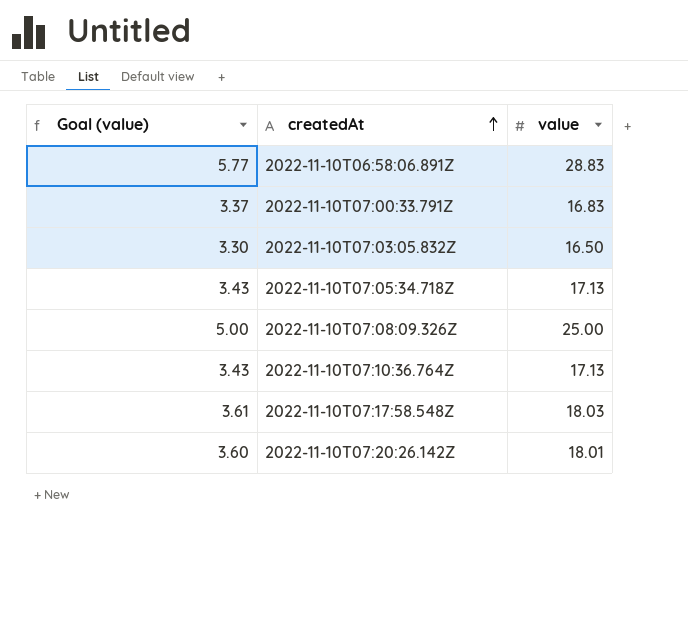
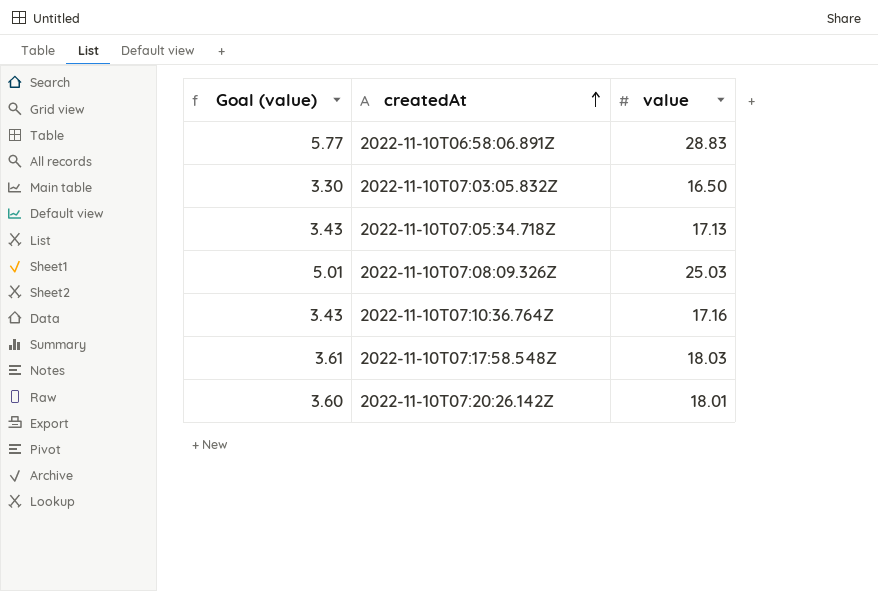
row 2022-11-10T07:00:33.791Z: 3.37 | 16.83 -> none
2022-11-10T07:08:09.326Z | Goal (value): 5.00 -> 5.01
2022-11-10T07:08:09.326Z | value: 25.00 -> 25.03
2022-11-10T07:10:36.764Z | value: 17.13 -> 17.16

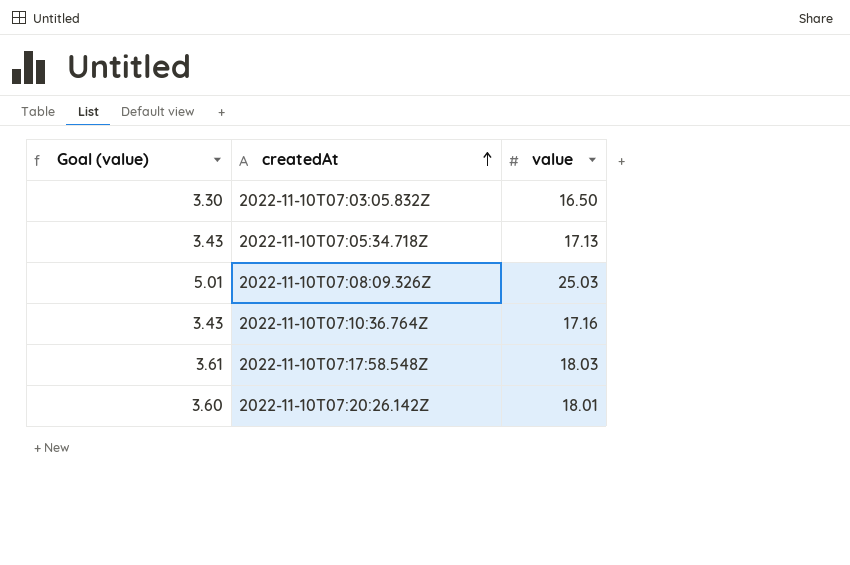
row 2022-11-10T06:58:06.891Z: 5.77 | 28.83 -> none

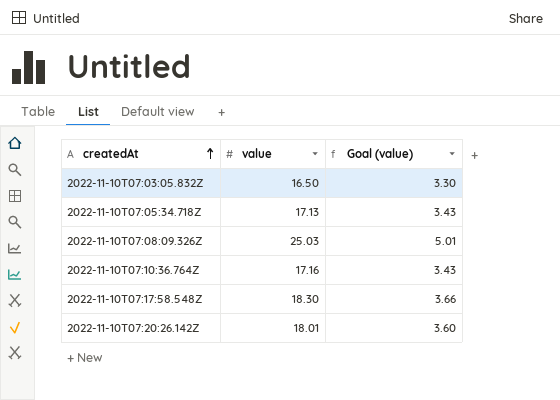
column Goal (value) | position: 1 -> 3
2022-11-10T07:17:58.548Z | value: 18.03 -> 18.30
2022-11-10T07:17:58.548Z | Goal (value): 3.61 -> 3.66

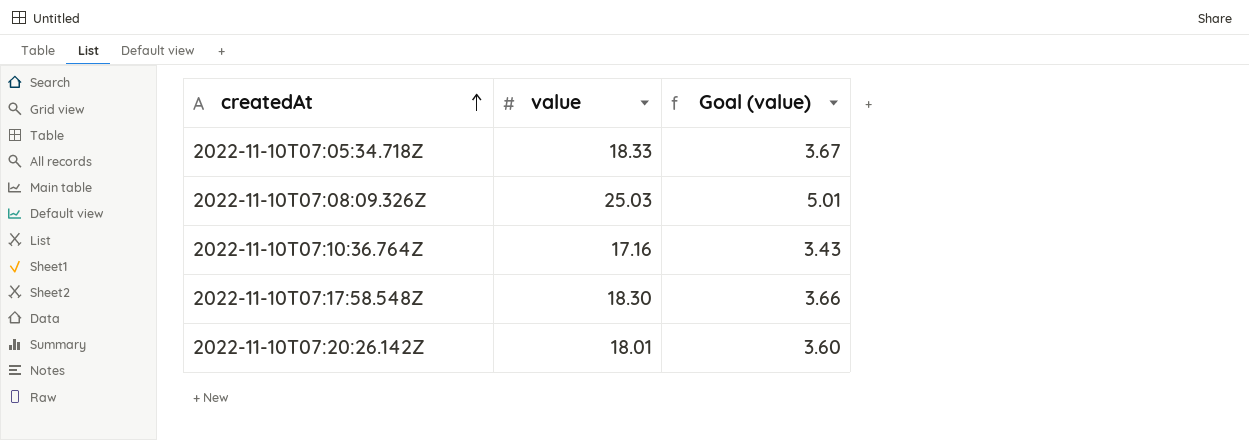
row 2022-11-10T07:03:05.832Z: 16.50 | 3.30 -> none
2022-11-10T07:05:34.718Z | value: 17.13 -> 18.33
2022-11-10T07:05:34.718Z | Goal (value): 3.43 -> 3.67

